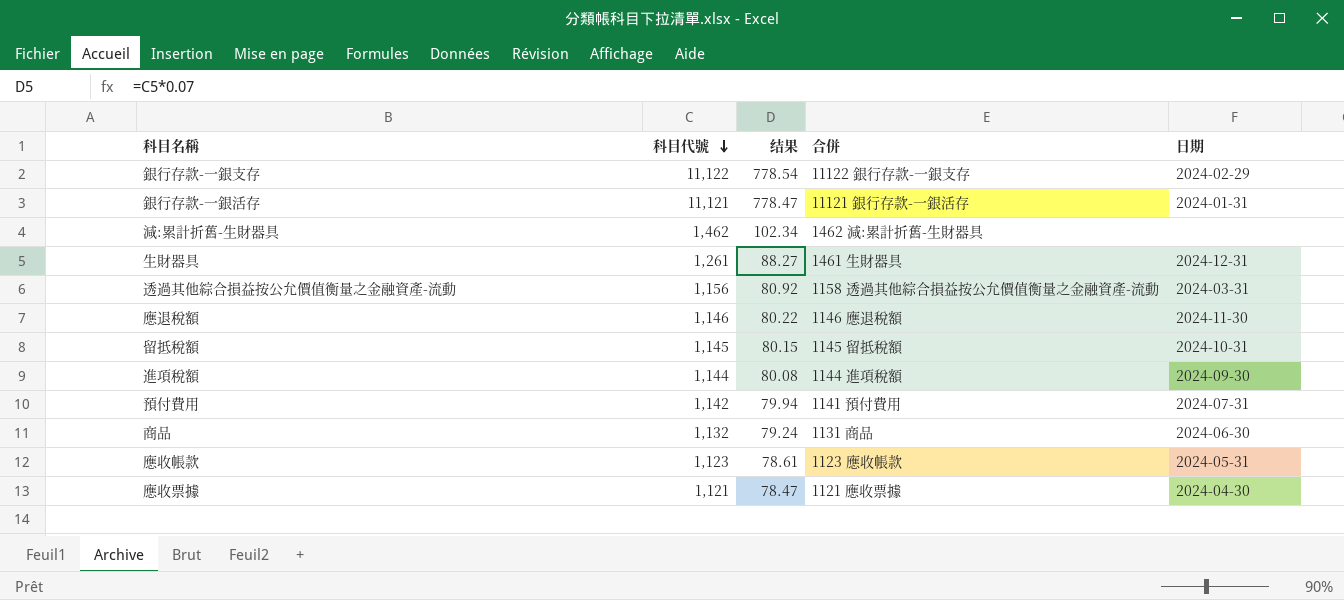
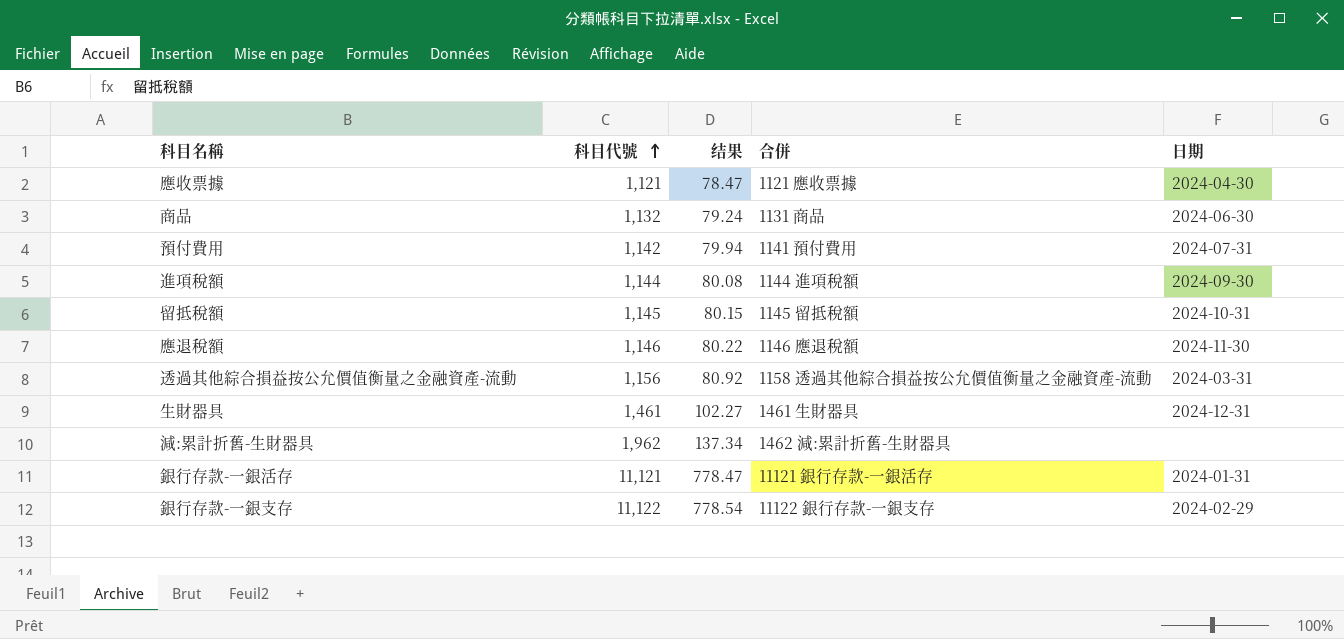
row order: 科目代號 descending -> 科目代號 ascending
row 應收帳款: 1,123 | 78.61 | 1123 應收帳款 | 2024-05-31 -> none
生財器具 | 科目代號: 1,261 -> 1,461
生財器具 | 结果: 88.27 -> 102.27
減:累計折舊-生財器具 | 科目代號: 1,462 -> 1,962
減:累計折舊-生財器具 | 结果: 102.34 -> 137.34

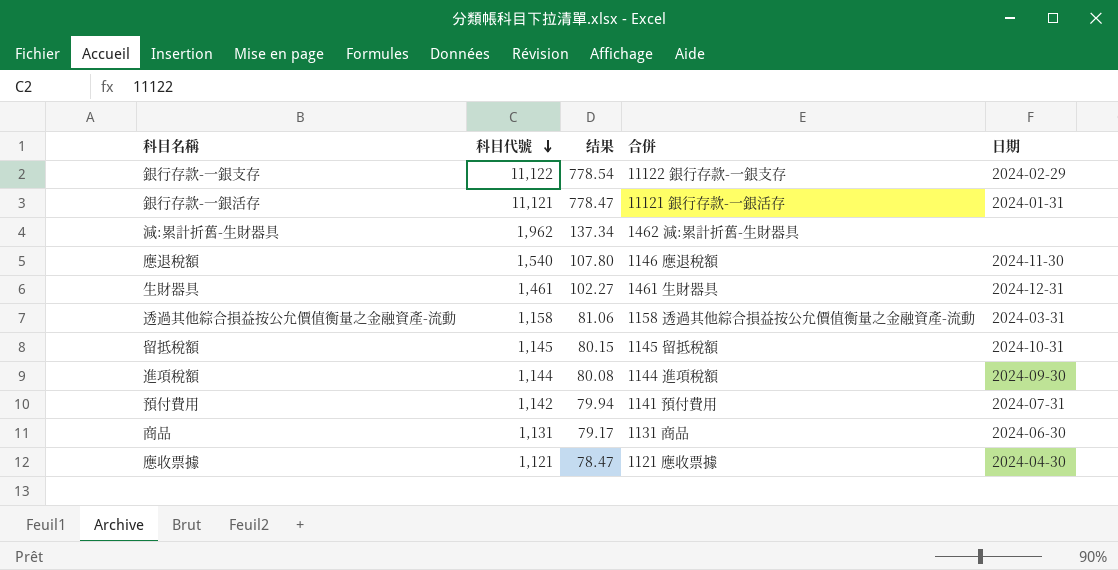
row order: 科目代號 ascending -> 科目代號 descending
應退稅額 | 科目代號: 1,146 -> 1,540
應退稅額 | 结果: 80.22 -> 107.80
透過其他綜合損益按公允價值衡量之金融資產-流動 | 科目代號: 1,156 -> 1,158
透過其他綜合損益按公允價值衡量之金融資產-流動 | 结果: 80.92 -> 81.06
商品 | 科目代號: 1,132 -> 1,131
商品 | 结果: 79.24 -> 79.17

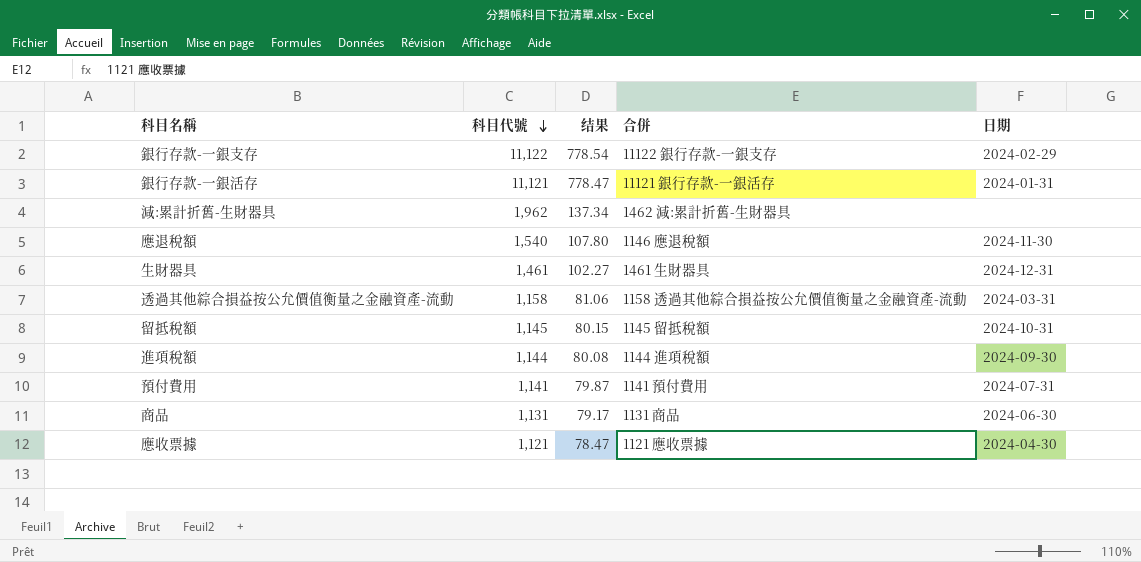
預付費用 | 科目代號: 1,142 -> 1,141
預付費用 | 结果: 79.94 -> 79.87

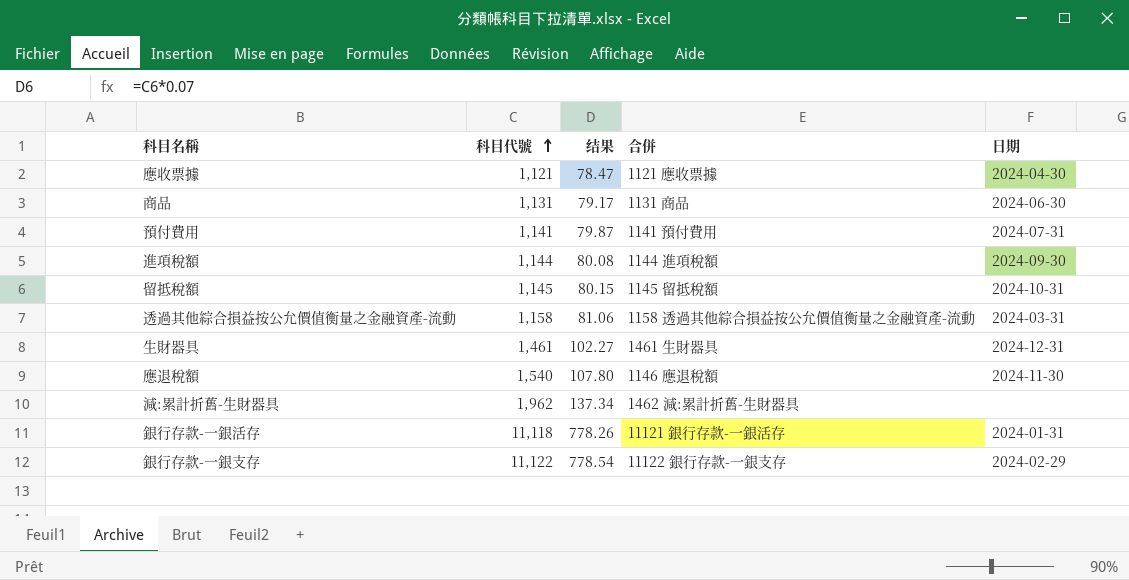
row order: 科目代號 descending -> 科目代號 ascending
銀行存款-一銀活存 | 科目代號: 11,121 -> 11,118
銀行存款-一銀活存 | 结果: 778.47 -> 778.26

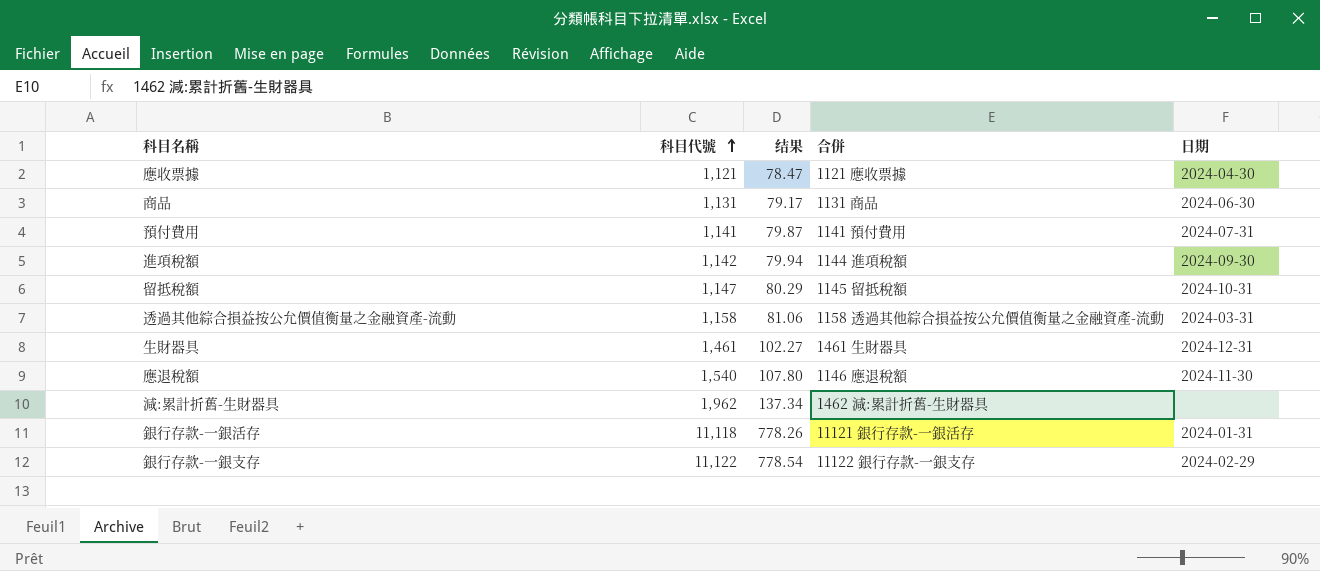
進項稅額 | 科目代號: 1,144 -> 1,142
進項稅額 | 结果: 80.08 -> 79.94
留抵稅額 | 科目代號: 1,145 -> 1,147
留抵稅額 | 结果: 80.15 -> 80.29

